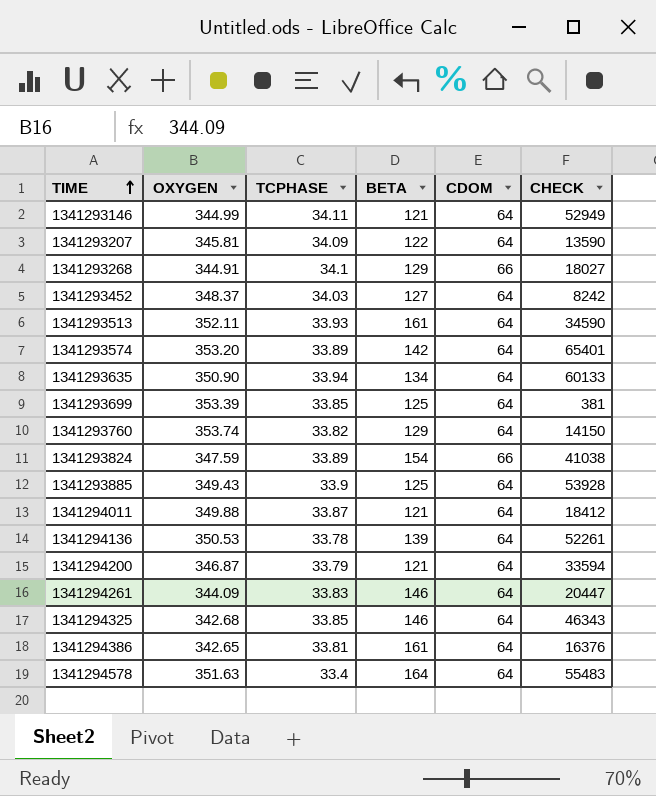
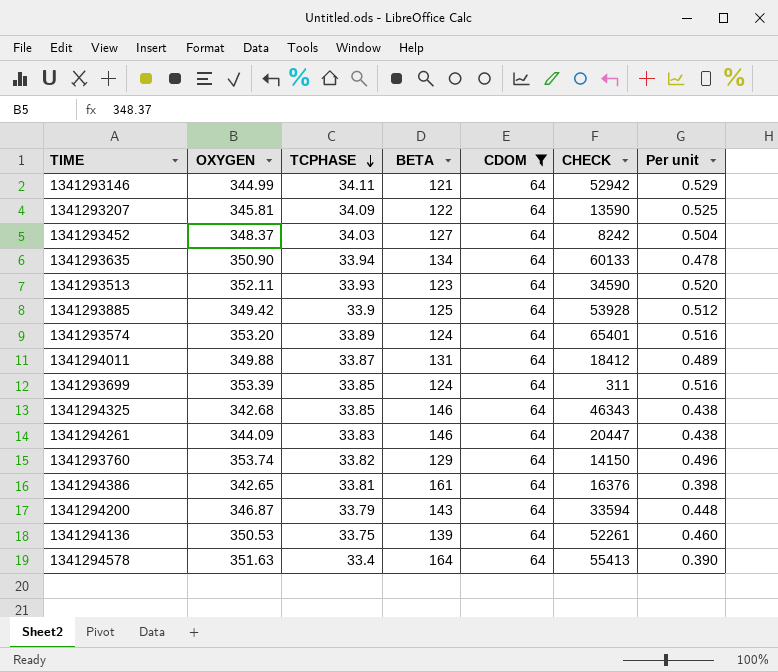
filter: none -> CDOM = 64
row order: TIME ascending -> TCPHASE descending
column Per unit | formula: none -> [CDOM] / [BETA]
1341293146 | CHECK: 52949 -> 52942
1341293513 | BETA: 161 -> 123
1341293885 | OXYGEN: 349.43 -> 349.42
1341293574 | BETA: 142 -> 124
1341294011 | BETA: 121 -> 131
1341293699 | BETA: 125 -> 124
1341293699 | CHECK: 381 -> 311
1341294200 | BETA: 121 -> 143
1341294136 | TCPHASE: 33.78 -> 33.75
1341294578 | CHECK: 55483 -> 55413

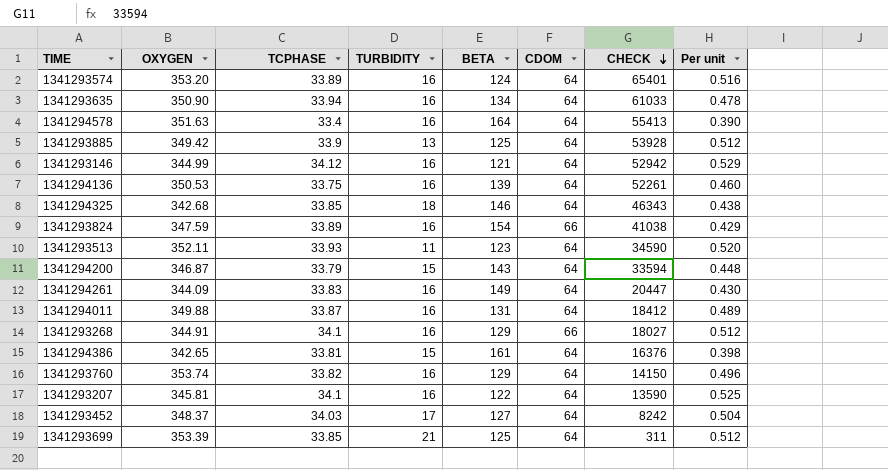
filter: CDOM = 64 -> none
row order: TCPHASE descending -> CHECK descending
column TURBIDITY | position: none -> 4
1341293635 | CHECK: 60133 -> 61033
1341293146 | TCPHASE: 34.11 -> 34.12
1341294261 | BETA: 146 -> 149
1341294261 | Per unit: 0.438 -> 0.430
1341293207 | TCPHASE: 34.09 -> 34.1
1341293699 | BETA: 124 -> 125
1341293699 | Per unit: 0.516 -> 0.512

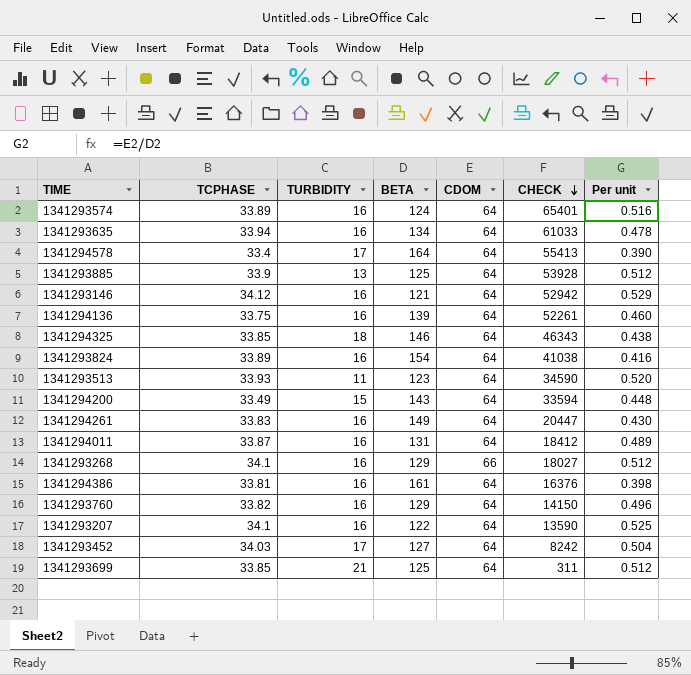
column OXYGEN | position: 2 -> none
1341294578 | TURBIDITY: 16 -> 17
1341293824 | CDOM: 66 -> 64
1341293824 | Per unit: 0.429 -> 0.416
1341294200 | TCPHASE: 33.79 -> 33.49
1341294386 | TURBIDITY: 15 -> 16

